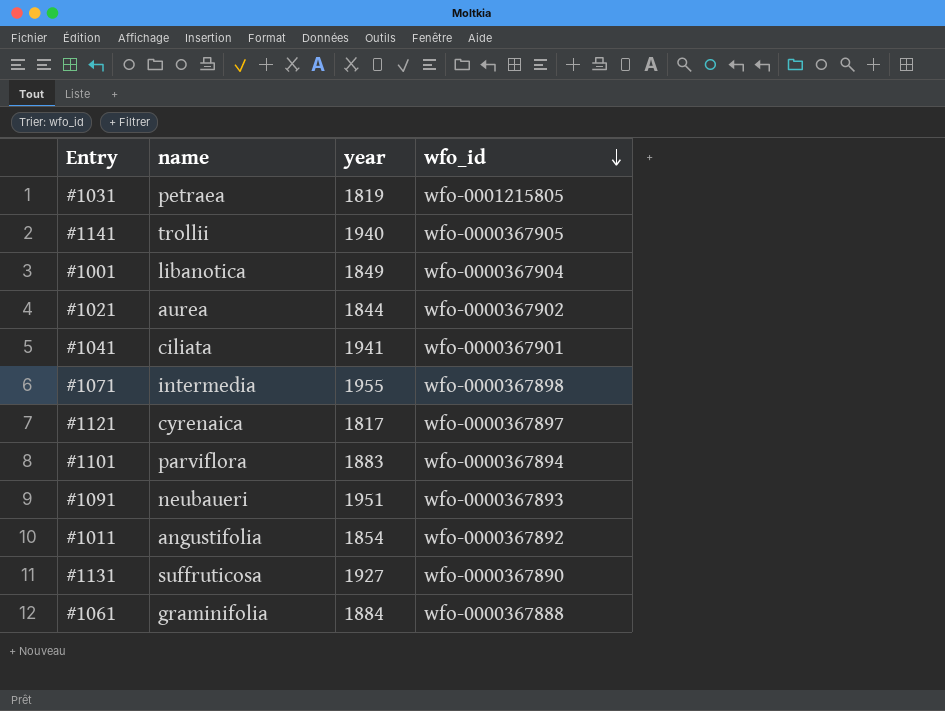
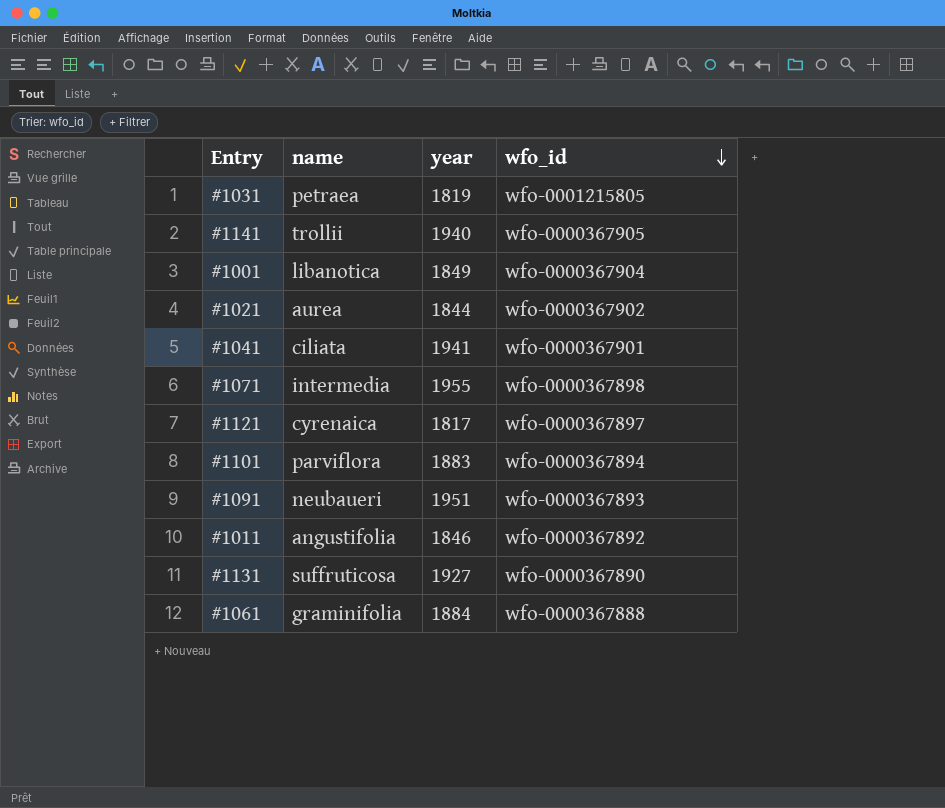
#1011 | year: 1854 -> 1846

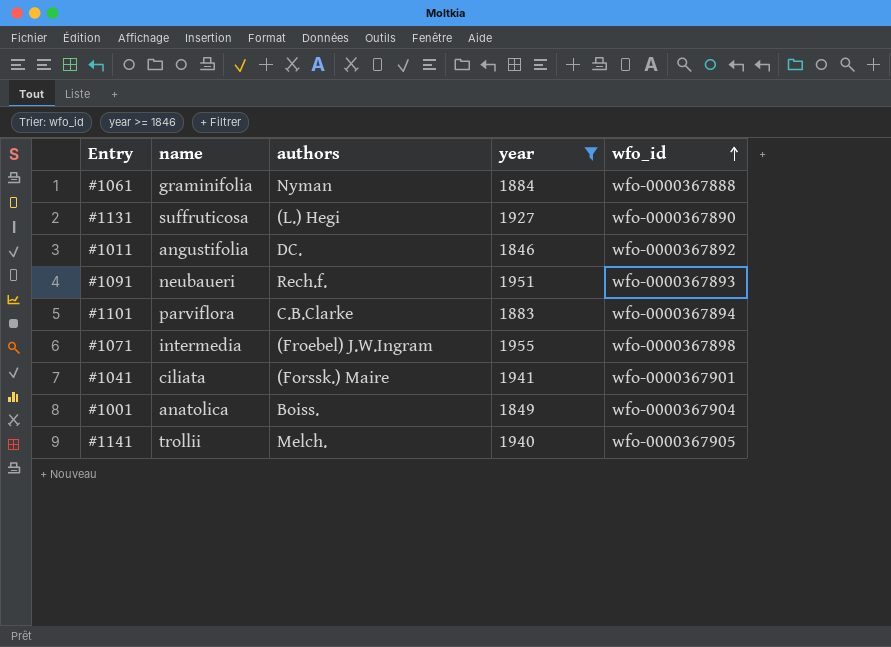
filter: none -> year >= 1846
row order: wfo_id descending -> wfo_id ascending
column authors | position: none -> 3
#1001 | name: libanotica -> anatolica

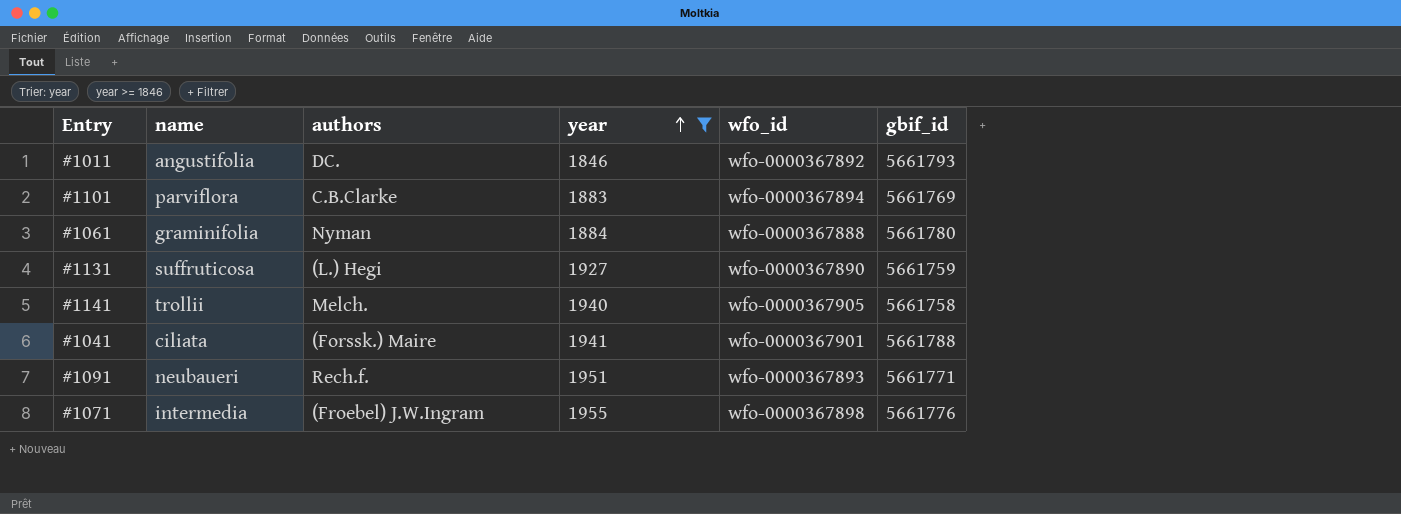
row order: wfo_id ascending -> year ascending
column gbif_id | position: none -> 6
row #1001: anatolica | Boiss. | 1849 | wfo-0000367904 -> none

